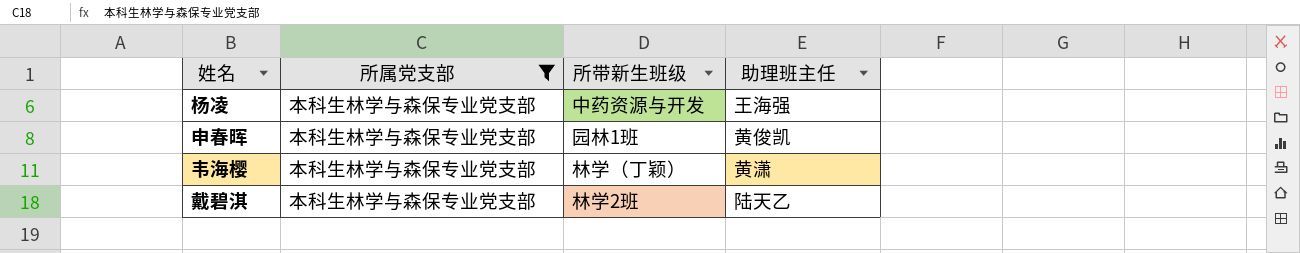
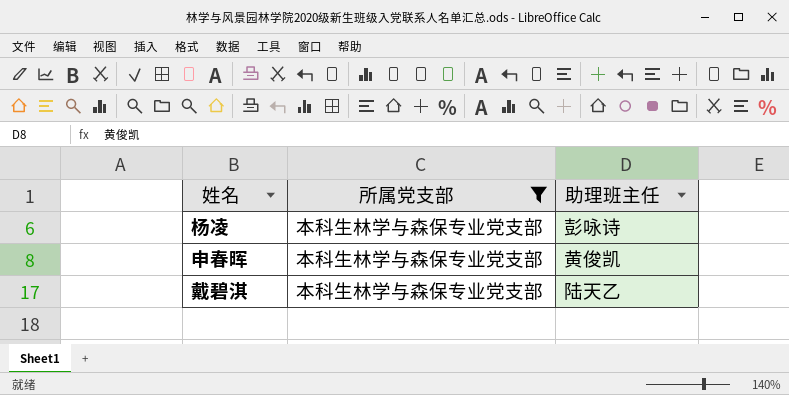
column 所带新生班级 | position: 3 -> none
row 韦海樱: 本科生林学与森保专业党支部 | 林学（丁颖） | 黄潇 -> none
杨凌 | 助理班主任: 王海强 -> 彭咏诗

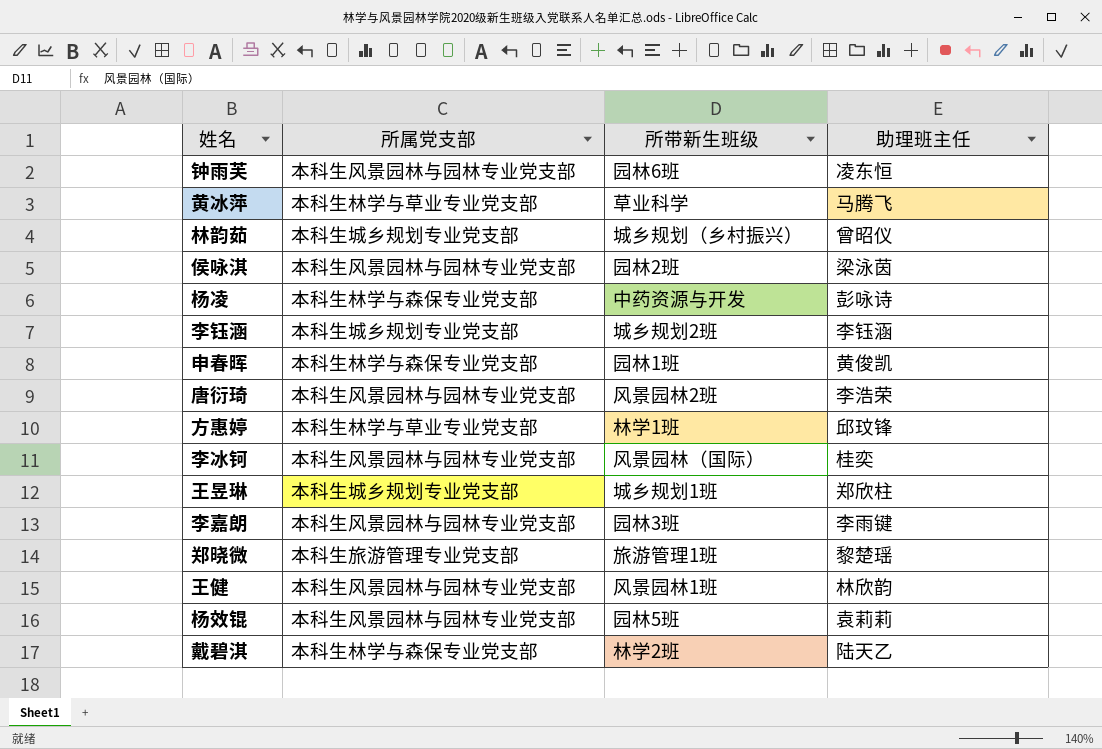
filter: 所属党支部 = 本科生林学与森保专业党支部 -> none
column 所带新生班级 | position: none -> 3

